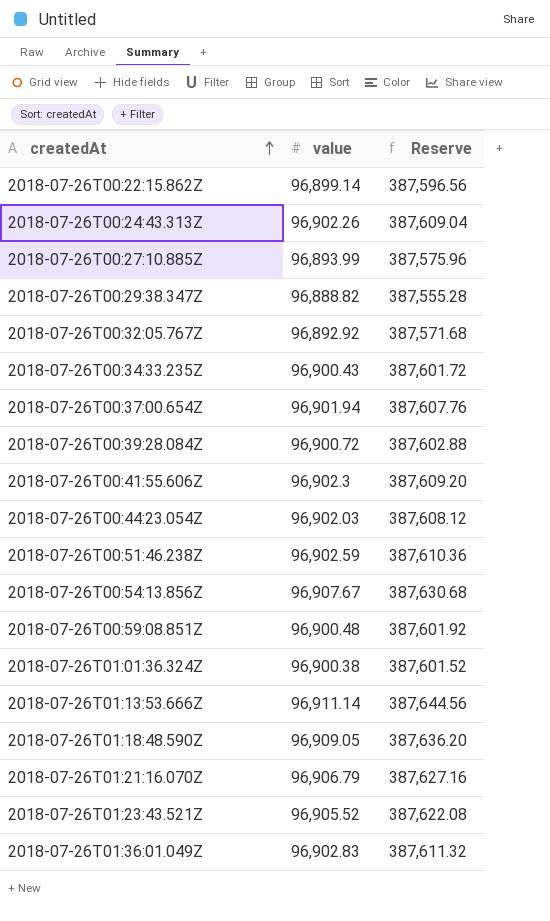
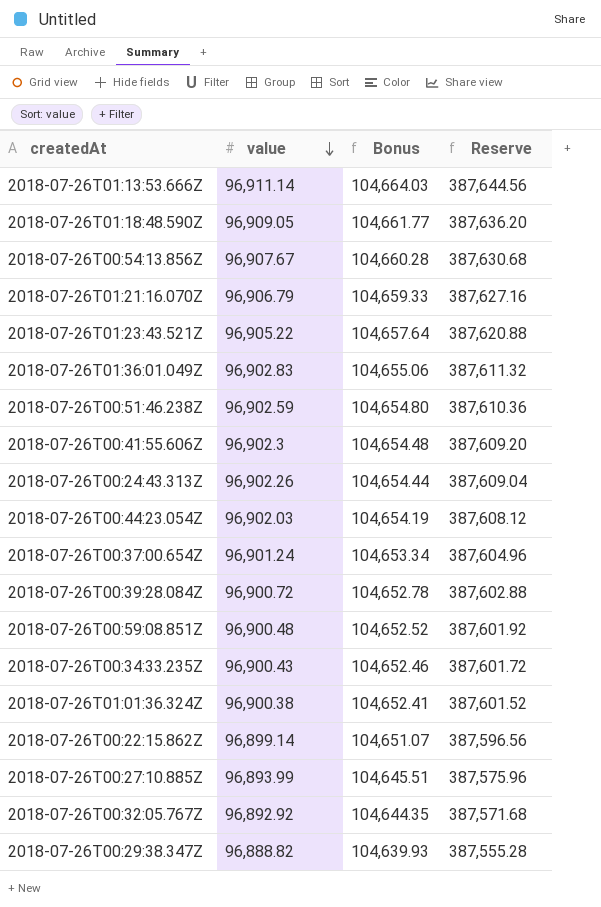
row order: createdAt ascending -> value descending
column Bonus | formula: none -> [value] * 1.08
2018-07-26T01:23:43.521Z | value: 96,905.52 -> 96,905.22
2018-07-26T01:23:43.521Z | Reserve: 387,622.08 -> 387,620.88
2018-07-26T00:37:00.654Z | value: 96,901.94 -> 96,901.24
2018-07-26T00:37:00.654Z | Reserve: 387,607.76 -> 387,604.96

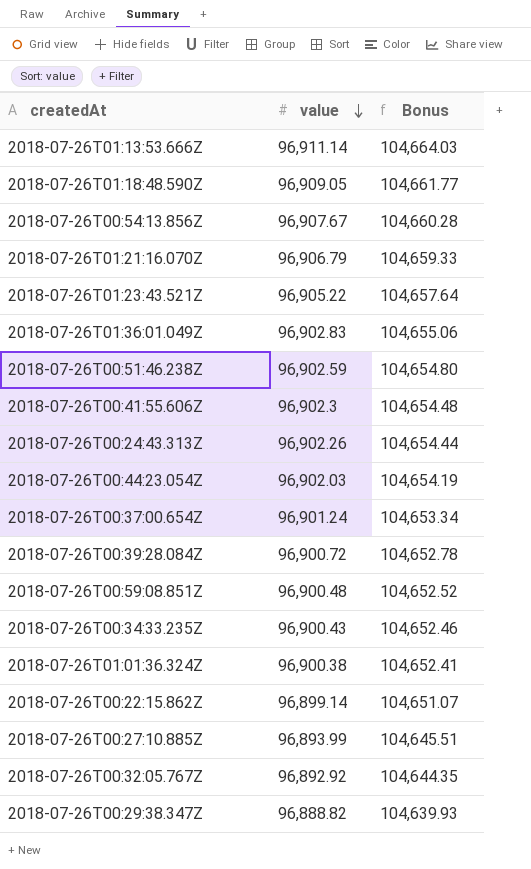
column Reserve | formula: [value] * 4 -> none

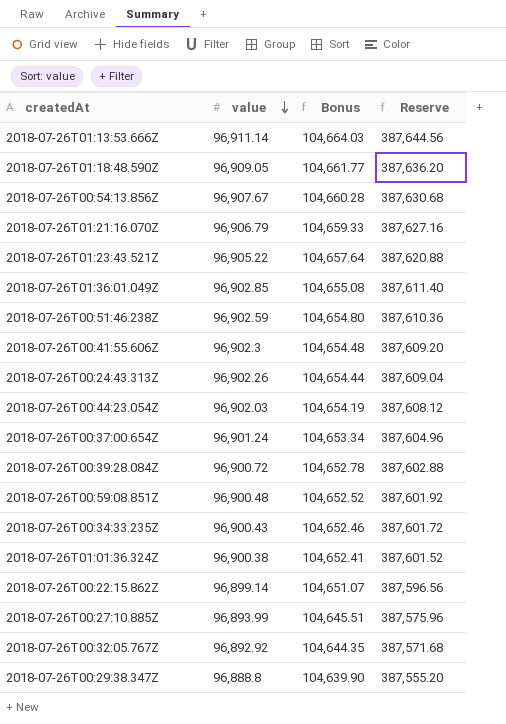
column Reserve | formula: none -> [value] * 4
2018-07-26T01:36:01.049Z | value: 96,902.83 -> 96,902.85
2018-07-26T01:36:01.049Z | Bonus: 104,655.06 -> 104,655.08
2018-07-26T00:29:38.347Z | value: 96,888.82 -> 96,888.8
2018-07-26T00:29:38.347Z | Bonus: 104,639.93 -> 104,639.90

